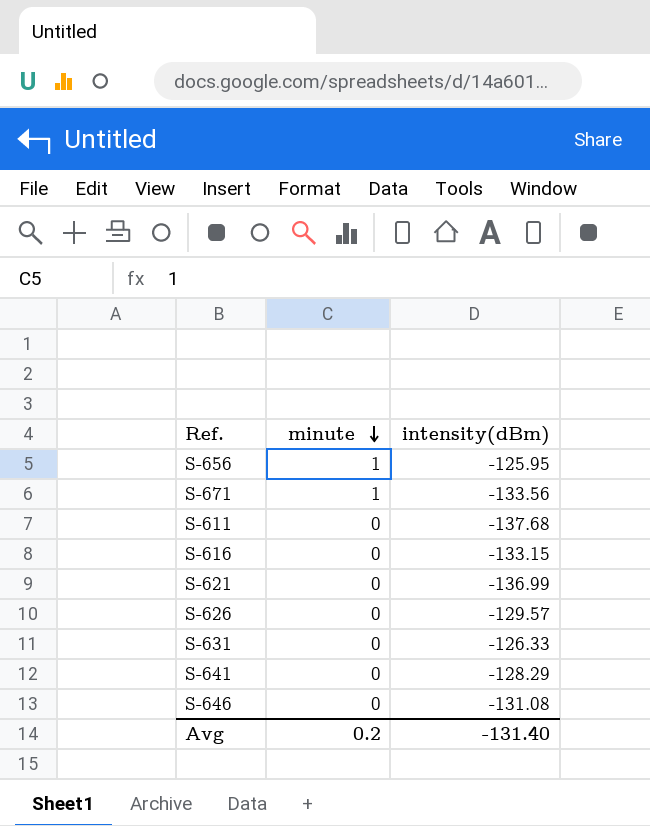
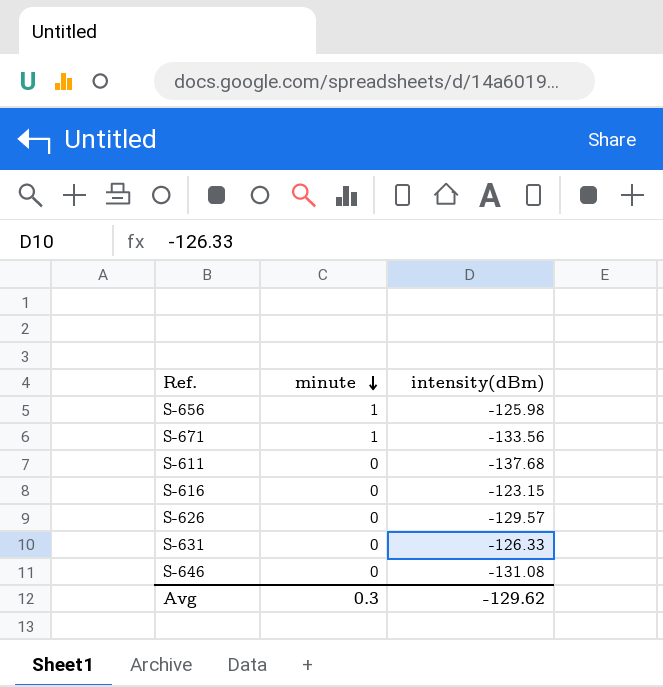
row S-621: 0 | -136.99 -> none
row S-641: 0 | -128.29 -> none
S-656 | intensity(dBm): -125.95 -> -125.98
S-616 | intensity(dBm): -133.15 -> -123.15
Avg | minute: 0.2 -> 0.3
Avg | intensity(dBm): -131.40 -> -129.62

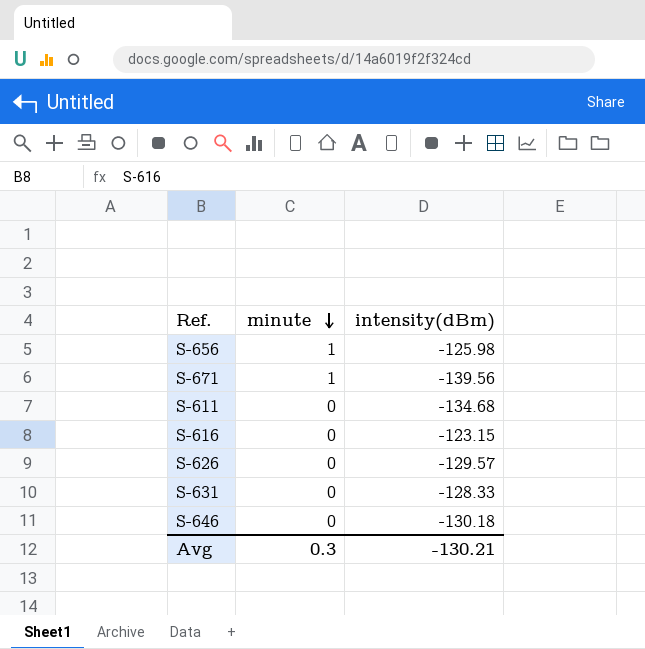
S-671 | intensity(dBm): -133.56 -> -139.56
S-611 | intensity(dBm): -137.68 -> -134.68
S-631 | intensity(dBm): -126.33 -> -128.33
S-646 | intensity(dBm): -131.08 -> -130.18
Avg | intensity(dBm): -129.62 -> -130.21

